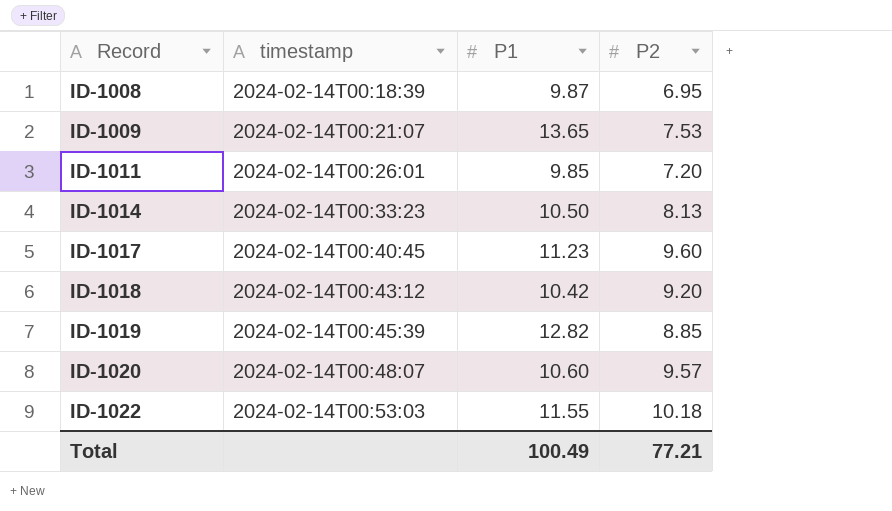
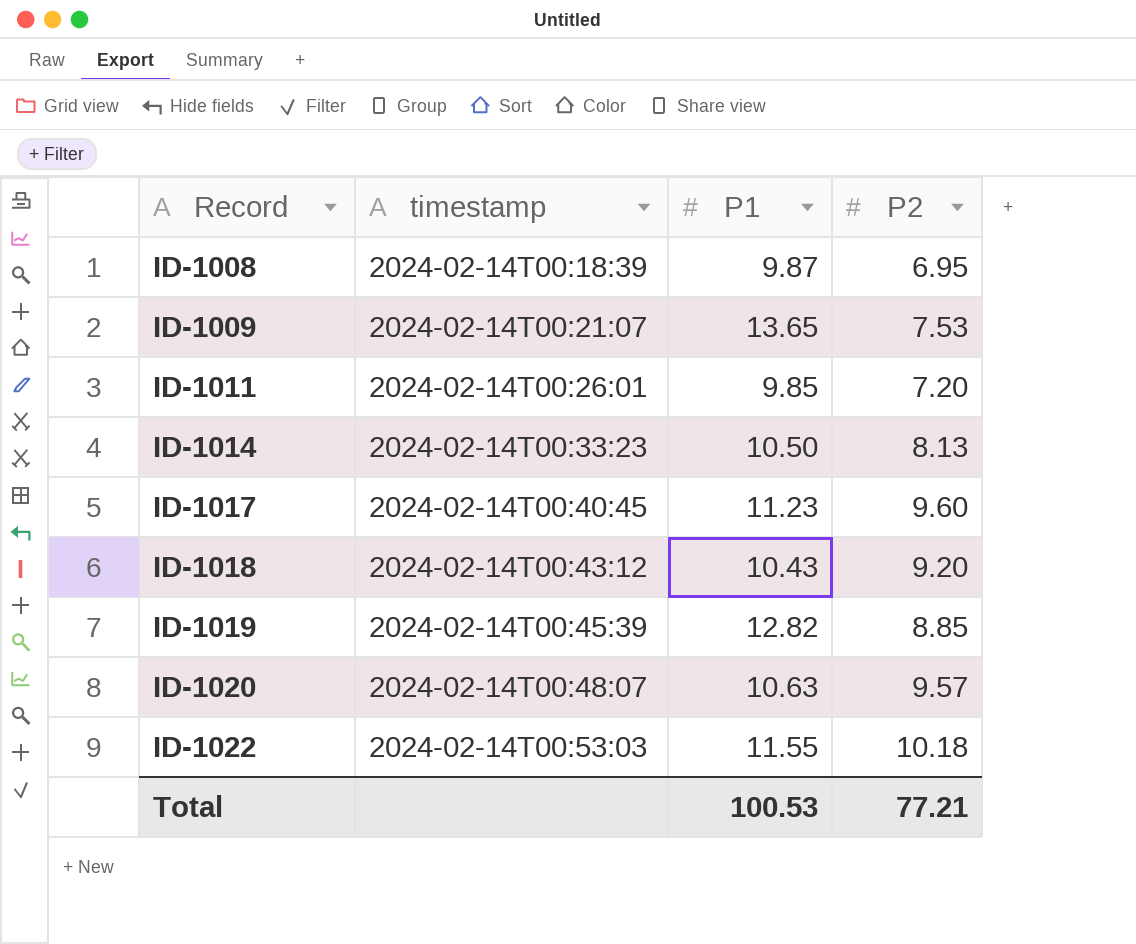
ID-1018 | P1: 10.42 -> 10.43
ID-1020 | P1: 10.60 -> 10.63
Total | P1: 100.49 -> 100.53

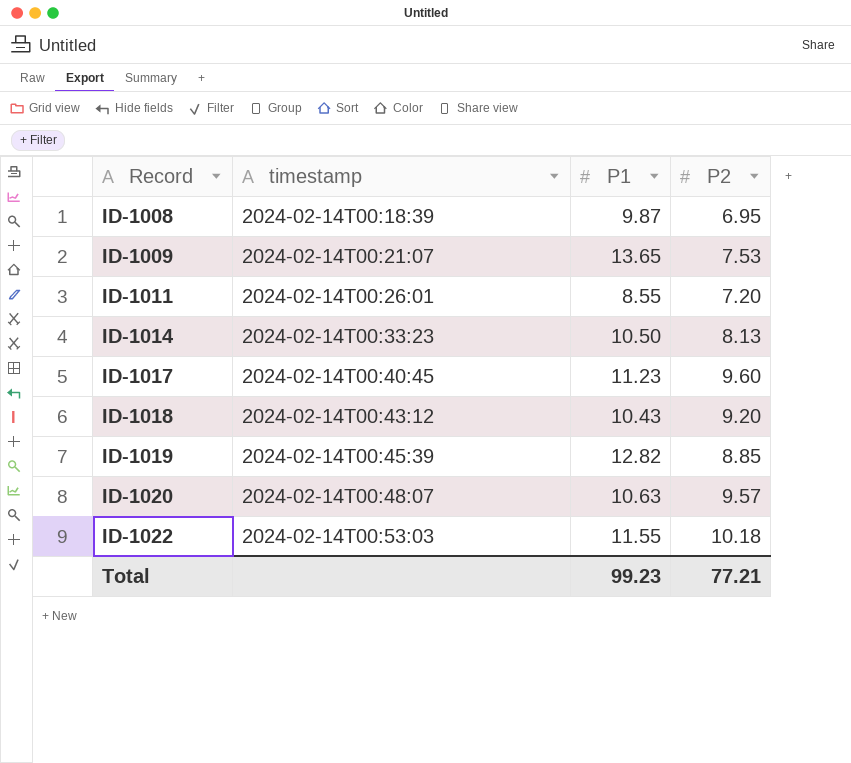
ID-1011 | P1: 9.85 -> 8.55
Total | P1: 100.53 -> 99.23

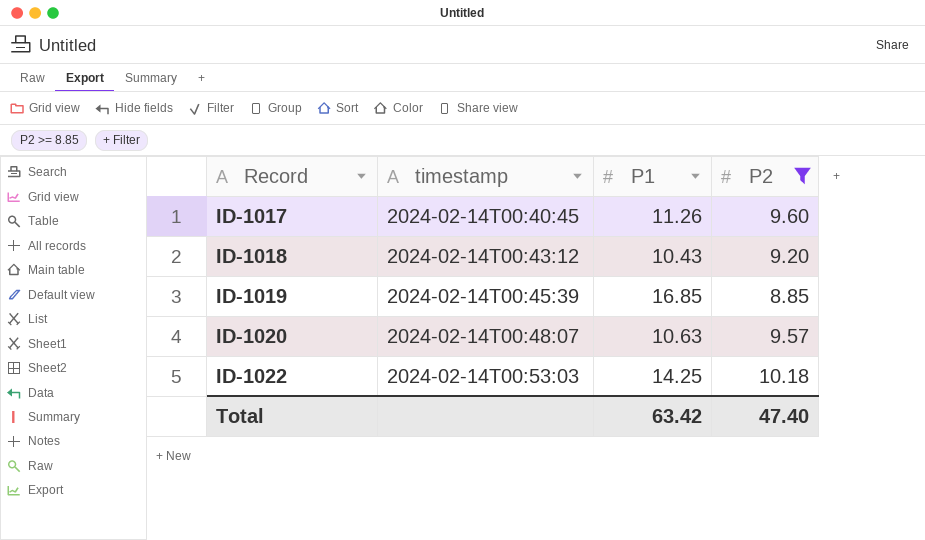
filter: none -> P2 >= 8.85
ID-1017 | P1: 11.23 -> 11.26
ID-1019 | P1: 12.82 -> 16.85
ID-1022 | P1: 11.55 -> 14.25
Total | P1: 99.23 -> 63.42
Total | P2: 77.21 -> 47.40

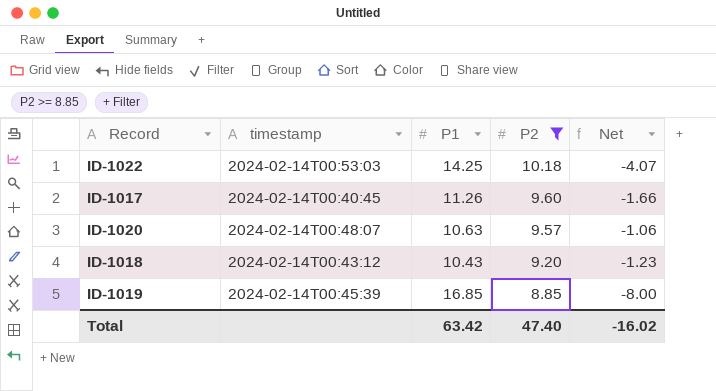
row order: Record ascending -> P2 descending
column Net | formula: none -> [P2] - [P1]

